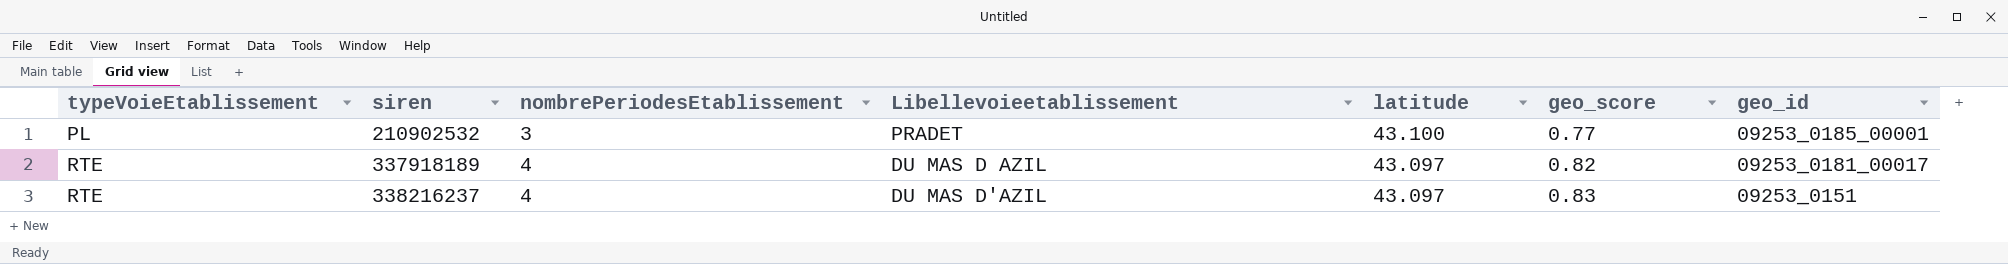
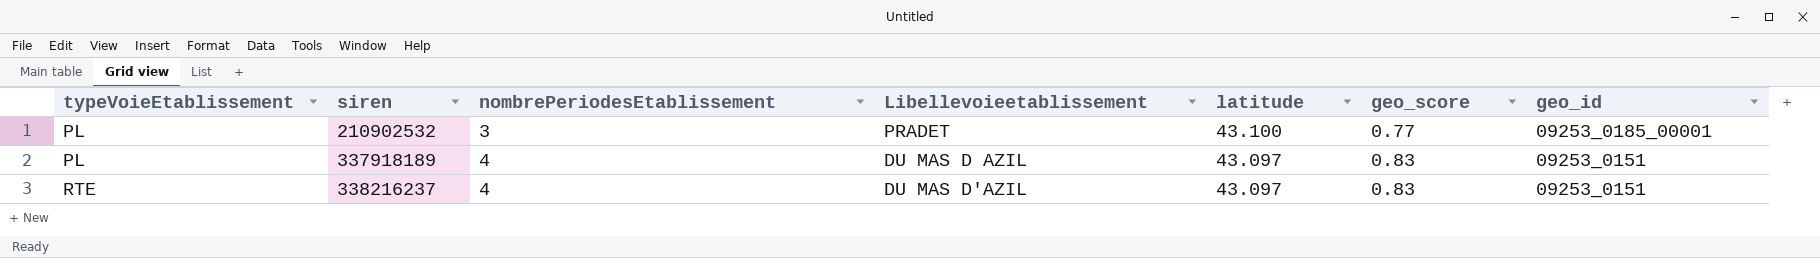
337918189 | typeVoieEtablissement: RTE -> PL
337918189 | geo_score: 0.82 -> 0.83
337918189 | geo_id: 09253_0181_00017 -> 09253_0151

